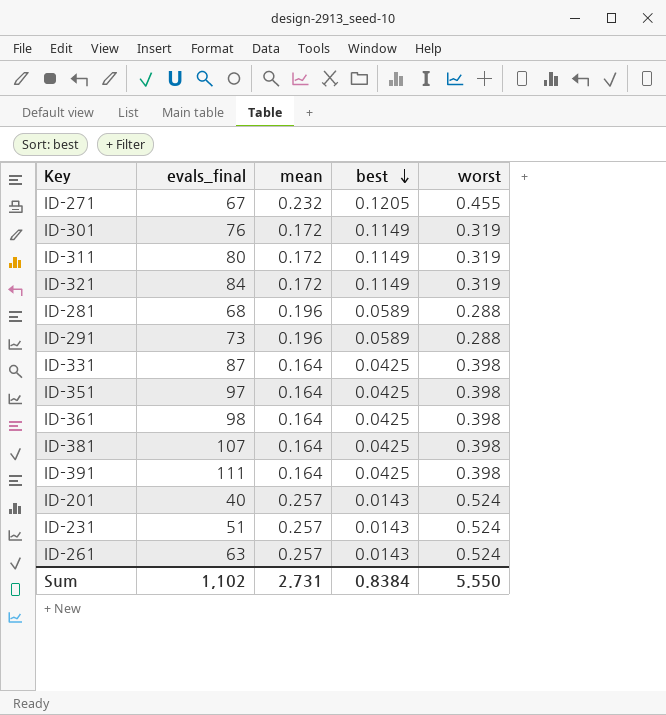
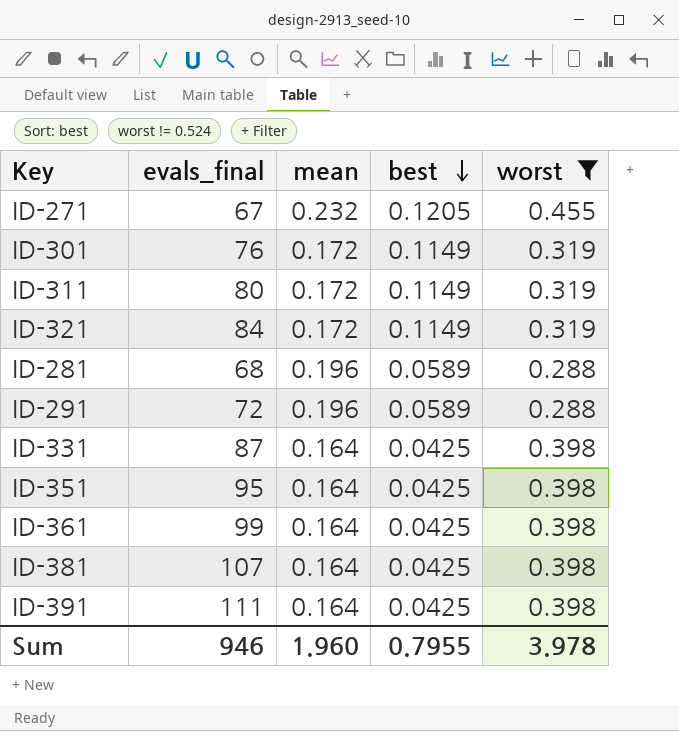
filter: none -> worst != 0.524
ID-291 | evals_final: 73 -> 72
ID-351 | evals_final: 97 -> 95
ID-361 | evals_final: 98 -> 99
Sum | evals_final: 1,102 -> 946
Sum | mean: 2.731 -> 1.960
Sum | best: 0.8384 -> 0.7955
Sum | worst: 5.550 -> 3.978

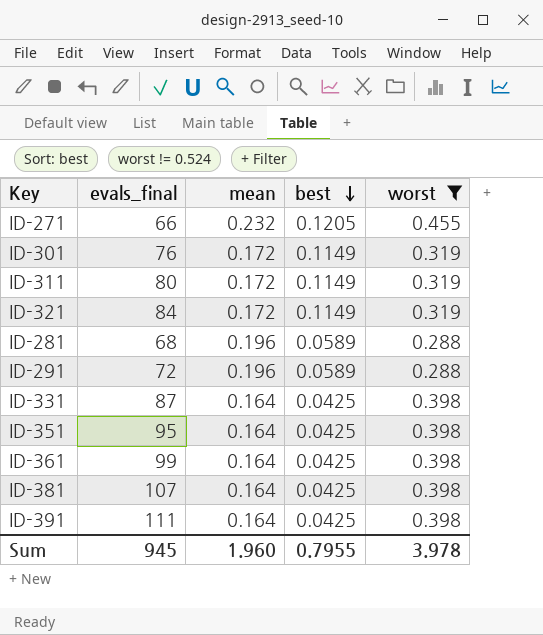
ID-271 | evals_final: 67 -> 66
Sum | evals_final: 946 -> 945

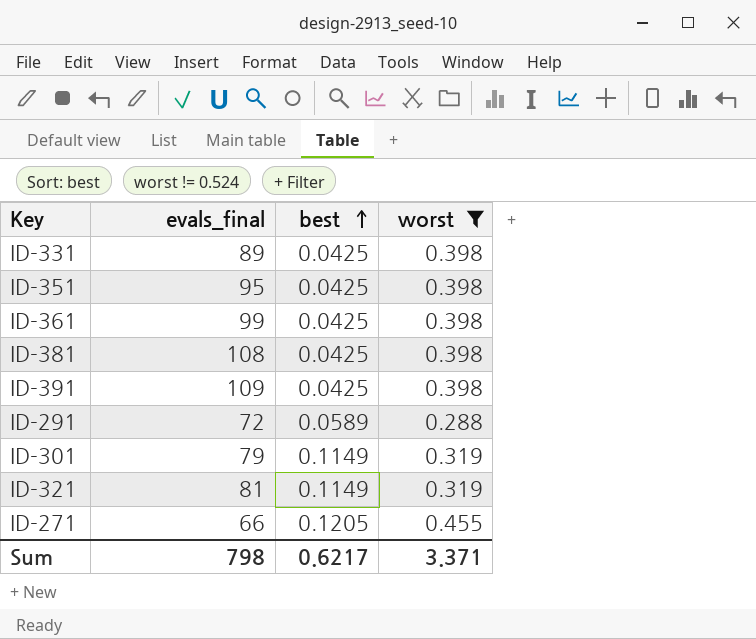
row order: best descending -> best ascending
column mean | position: 3 -> none
row ID-311: 80 | 0.172 | 0.1149 | 0.319 -> none
row ID-281: 68 | 0.196 | 0.0589 | 0.288 -> none
ID-331 | evals_final: 87 -> 89
ID-381 | evals_final: 107 -> 108
ID-391 | evals_final: 111 -> 109
ID-301 | evals_final: 76 -> 79
ID-321 | evals_final: 84 -> 81
Sum | evals_final: 945 -> 798
Sum | best: 0.7955 -> 0.6217
Sum | worst: 3.978 -> 3.371

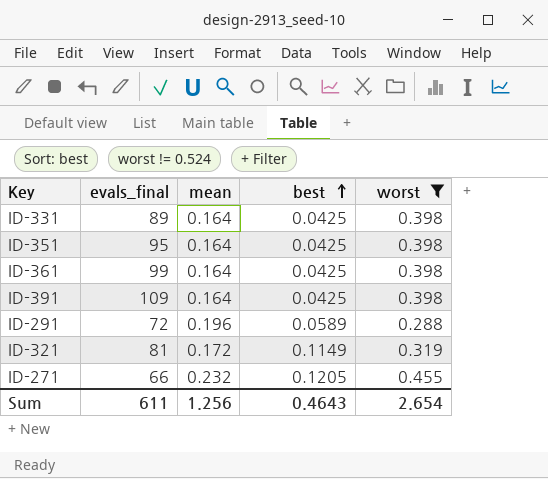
column mean | position: none -> 3
row ID-381: 108 | 0.0425 | 0.398 -> none
row ID-301: 79 | 0.1149 | 0.319 -> none
Sum | evals_final: 798 -> 611
Sum | best: 0.6217 -> 0.4643
Sum | worst: 3.371 -> 2.654

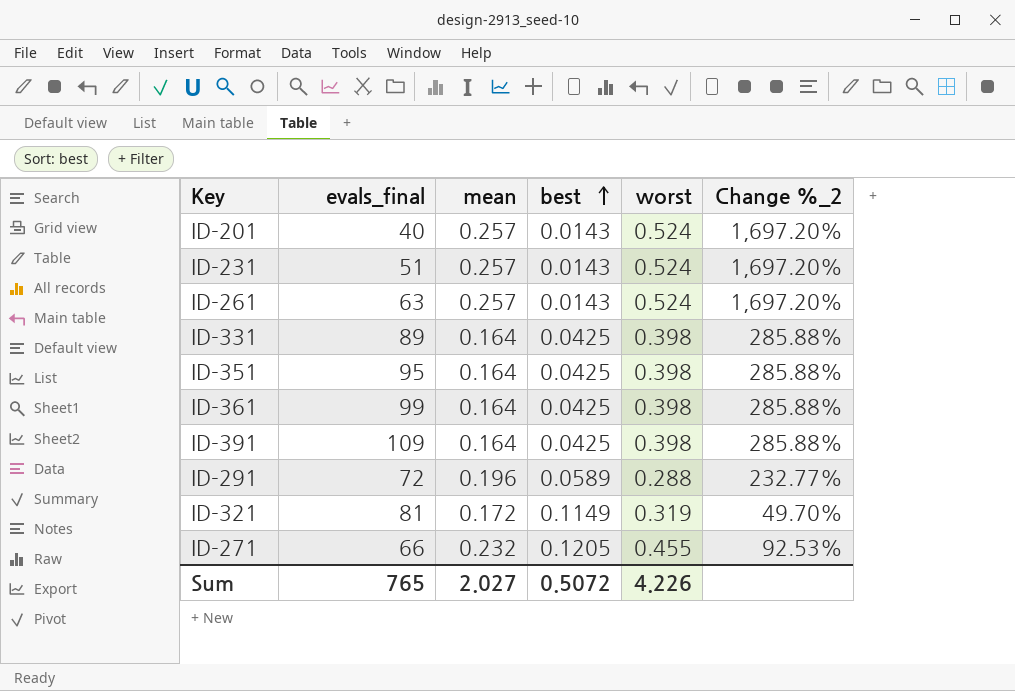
filter: worst != 0.524 -> none
column Change %_2 | formula: none -> ([mean] - [best]) / [best]
Sum | evals_final: 611 -> 765
Sum | mean: 1.256 -> 2.027
Sum | best: 0.4643 -> 0.5072
Sum | worst: 2.654 -> 4.226

